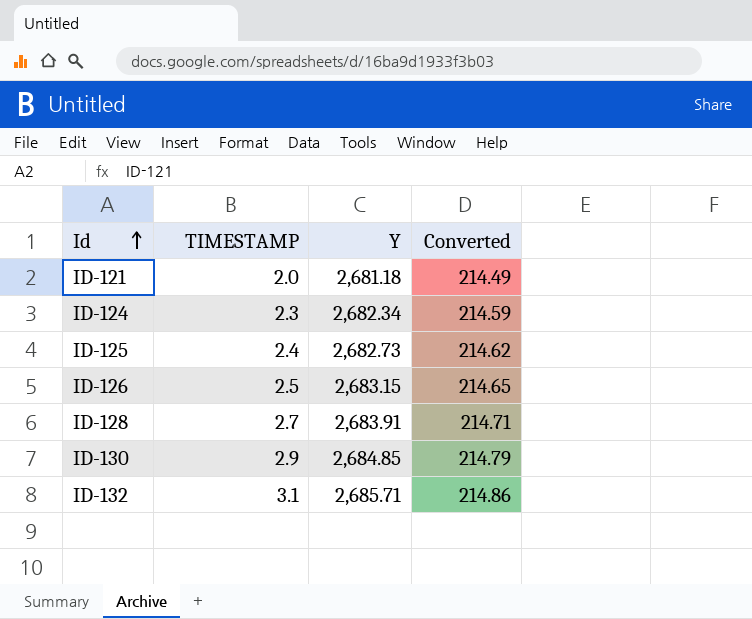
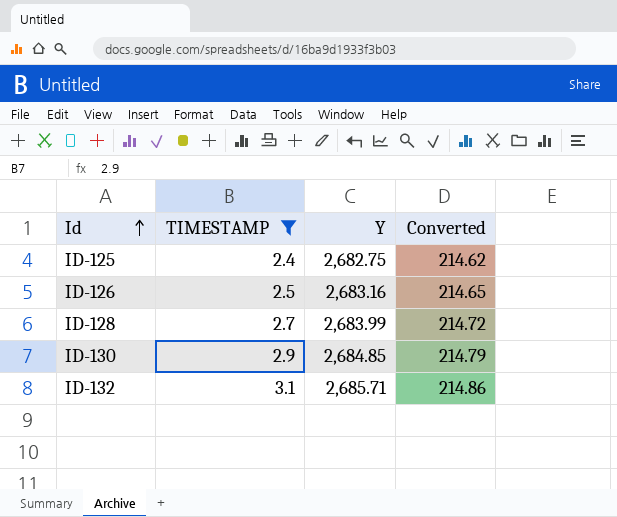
filter: none -> TIMESTAMP >= 2.4
ID-125 | Y: 2,682.73 -> 2,682.75
ID-126 | Y: 2,683.15 -> 2,683.16
ID-128 | Y: 2,683.91 -> 2,683.99
ID-128 | Converted: 214.71 -> 214.72

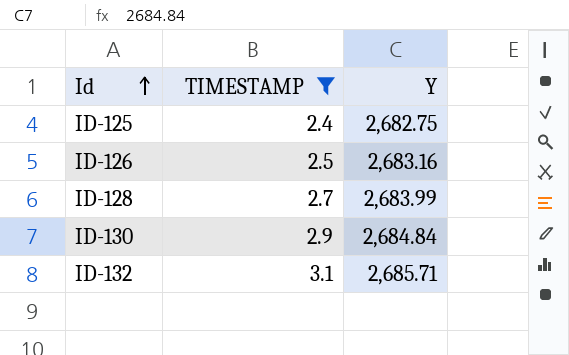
column Converted | formula: [Y] * 0.08 -> none
ID-130 | Y: 2,684.85 -> 2,684.84

